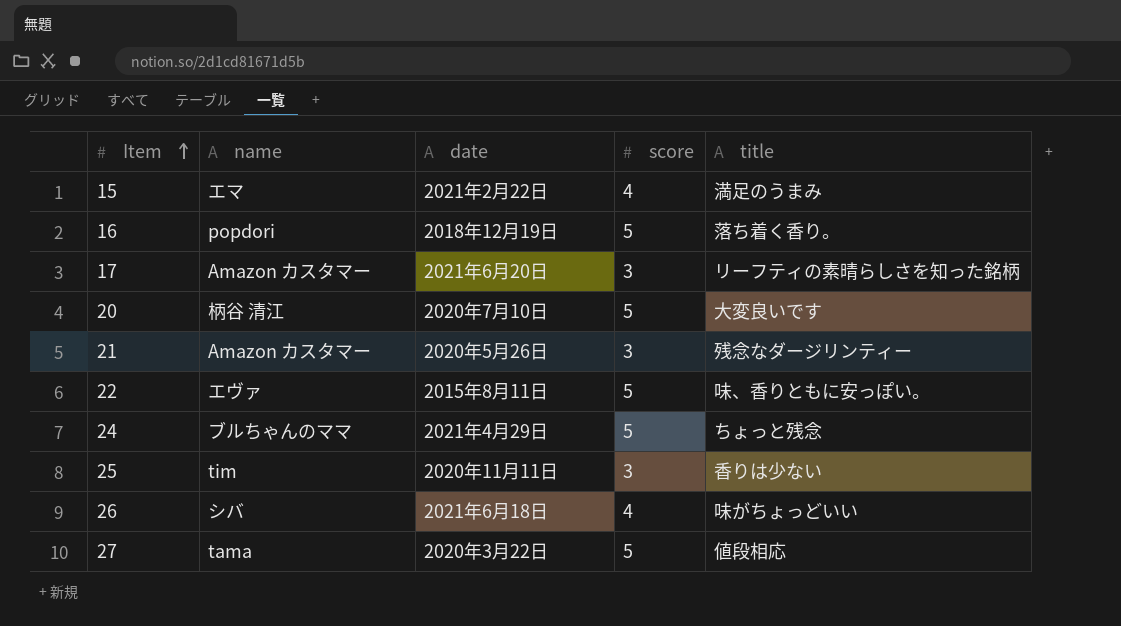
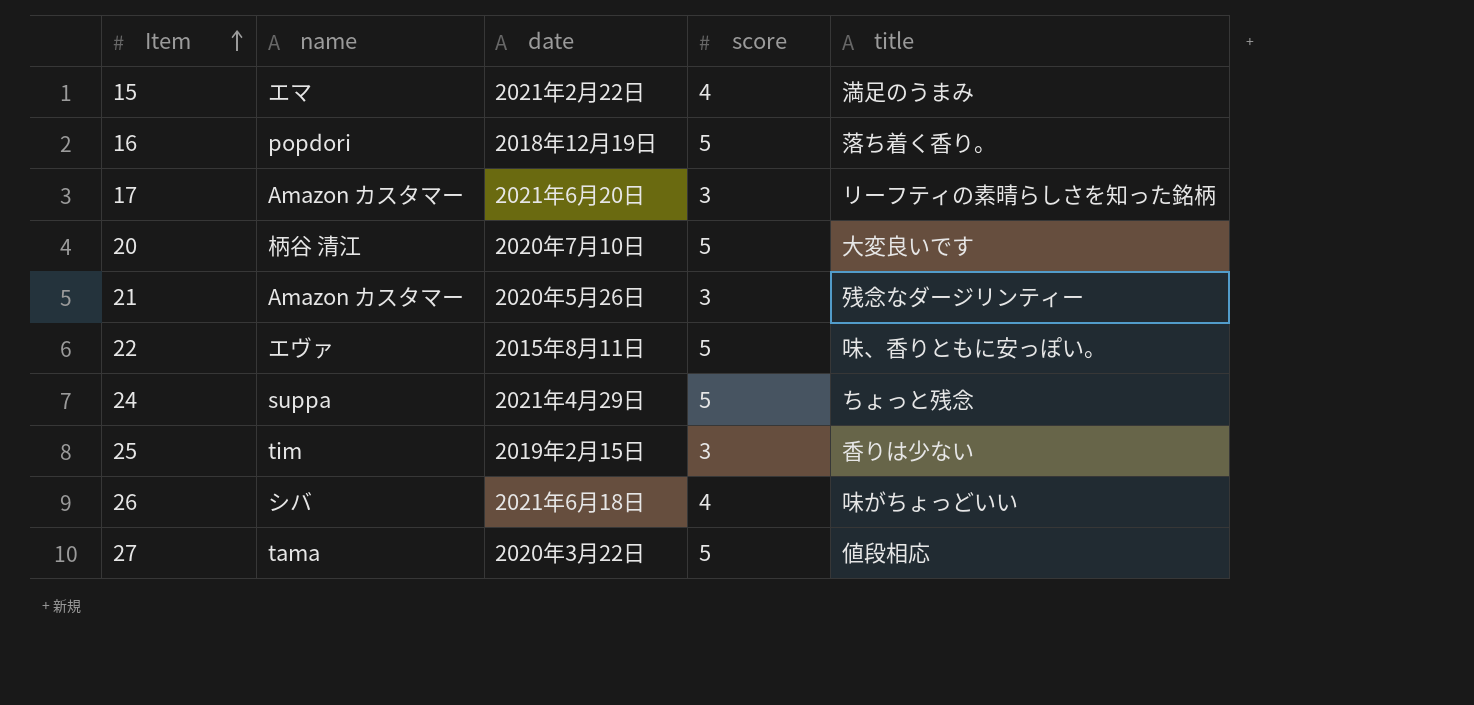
24 | name: ブルちゃんのママ -> suppa
25 | date: 2020年11月11日 -> 2019年2月15日

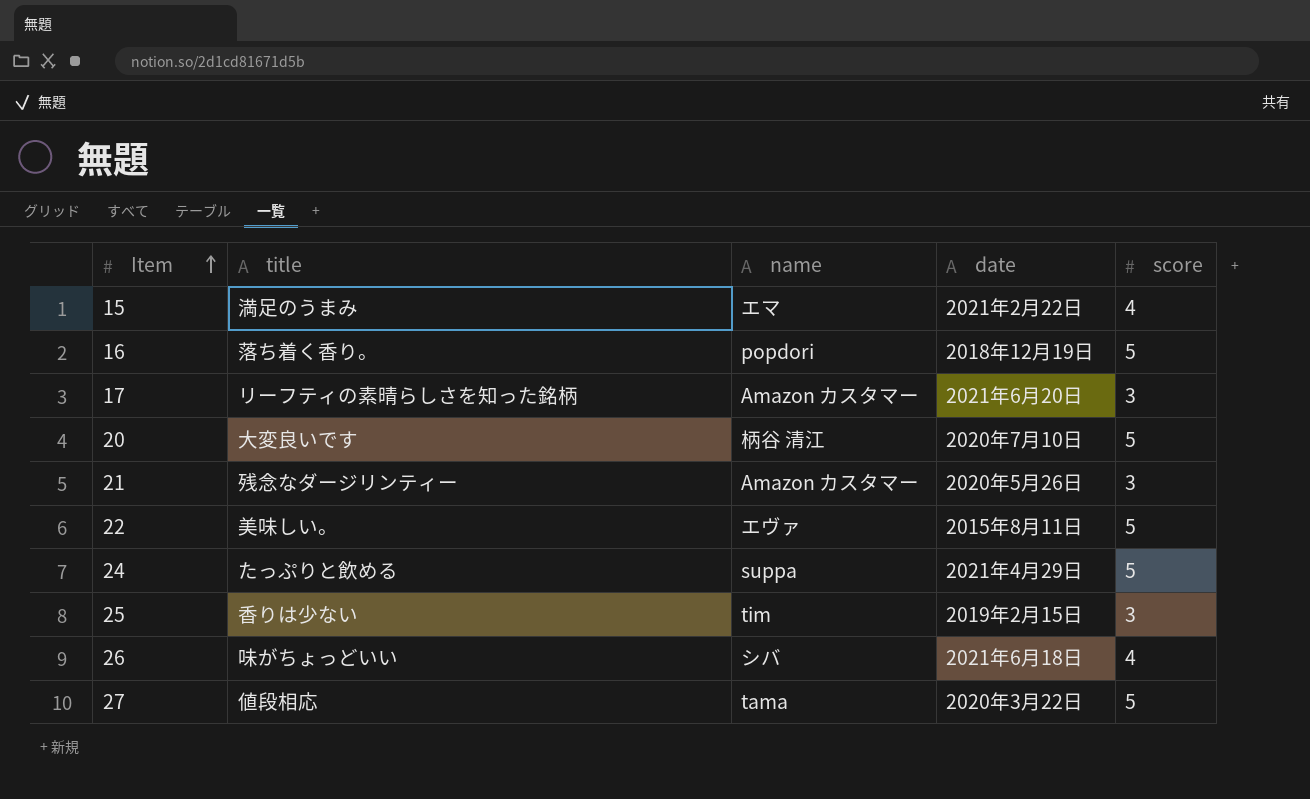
column title | position: 5 -> 2
22 | title: 味、香りともに安っぽい。 -> 美味しい。
24 | title: ちょっと残念 -> たっぷりと飲める

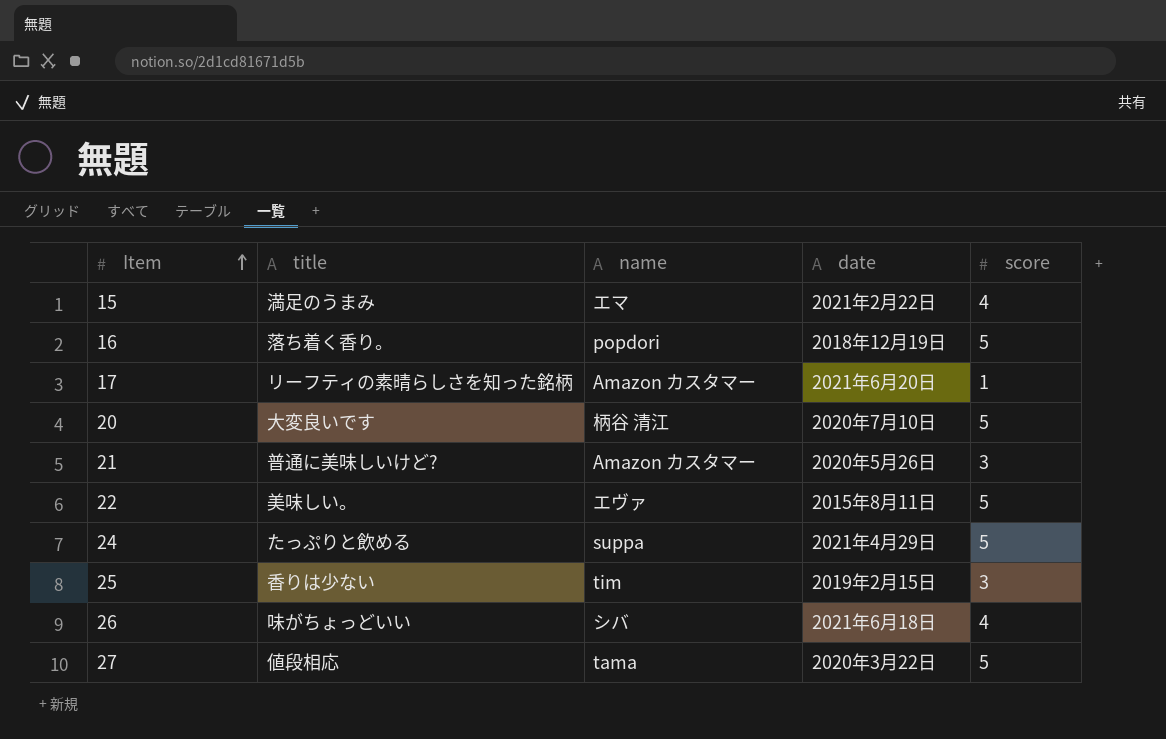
17 | score: 3 -> 1
21 | title: 残念なダージリンティー -> 普通に美味しいけど?

